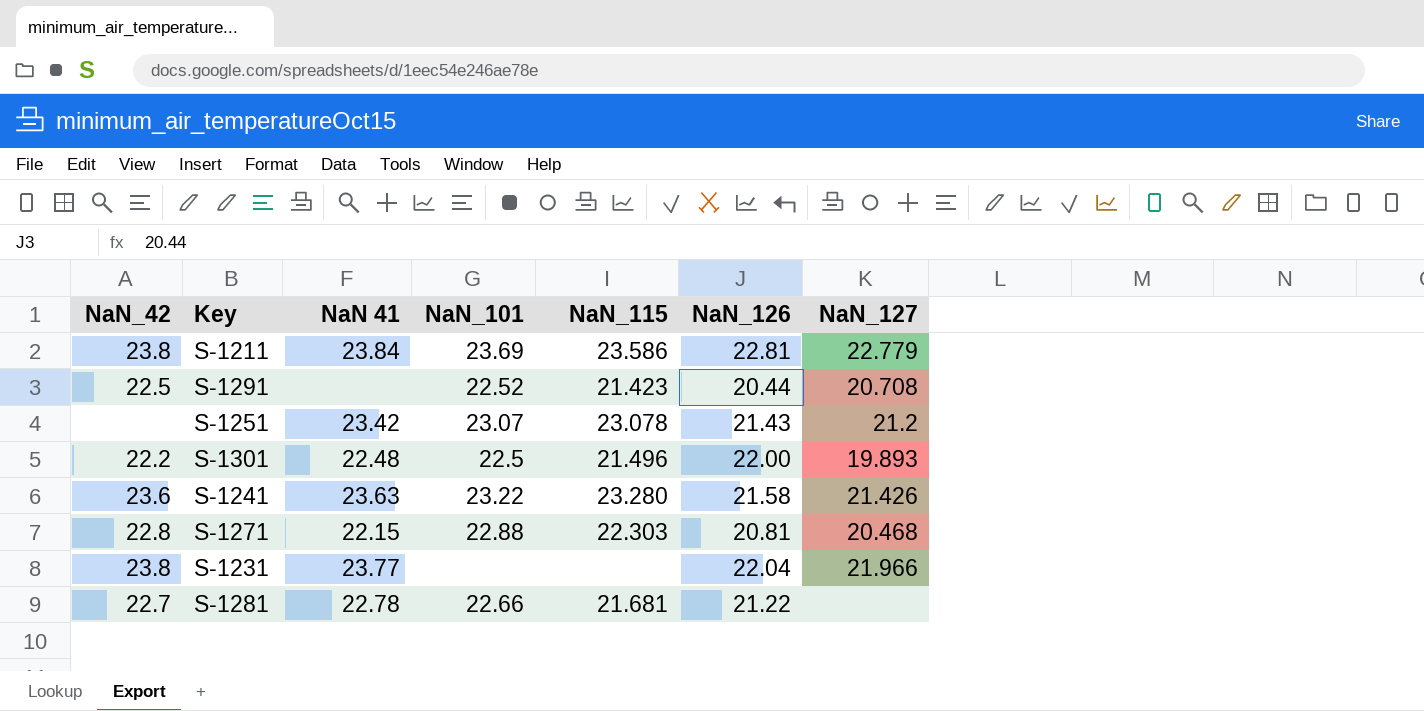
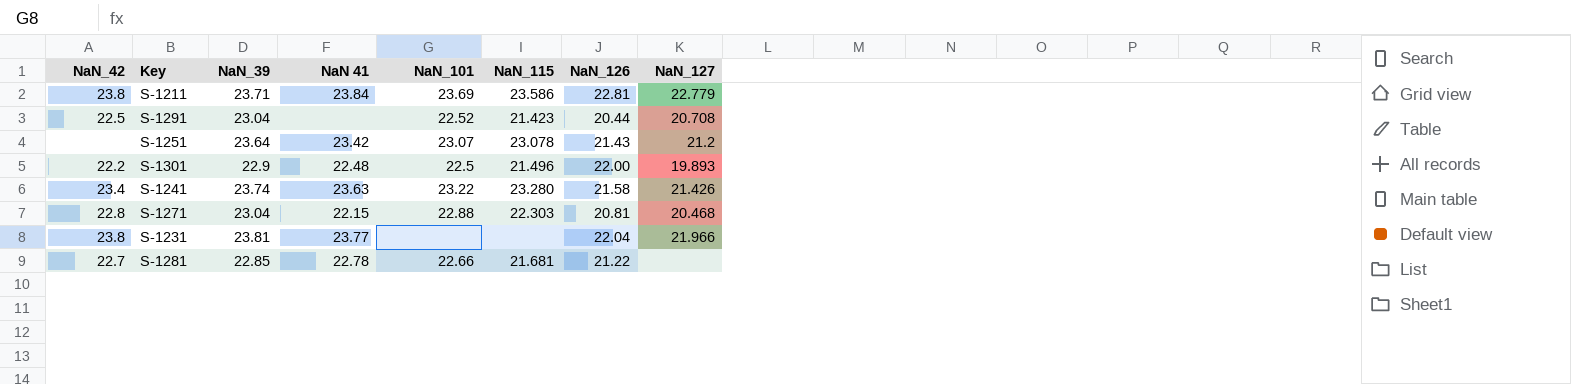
column NaN_39 | position: none -> 3
S-1241 | NaN_42: 23.6 -> 23.4

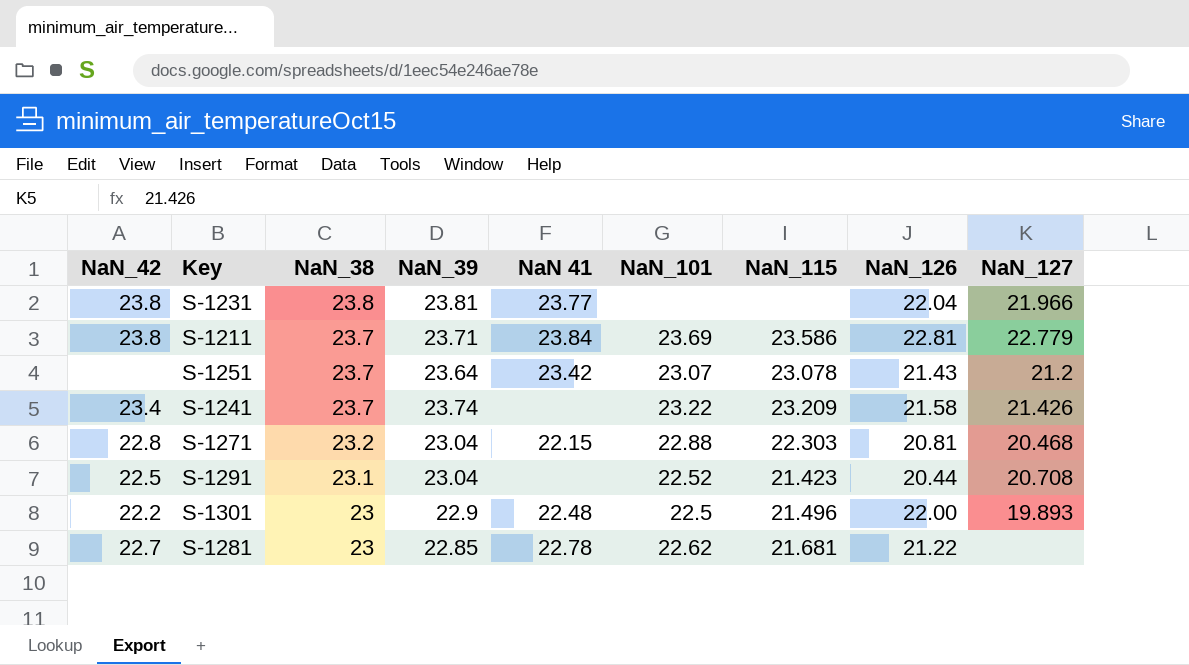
row order: none -> NaN_38 descending
column NaN_38 | position: none -> 3
S-1241 | NaN 41: 23.63 -> none
S-1241 | NaN_115: 23.280 -> 23.209
S-1281 | NaN_101: 22.66 -> 22.62

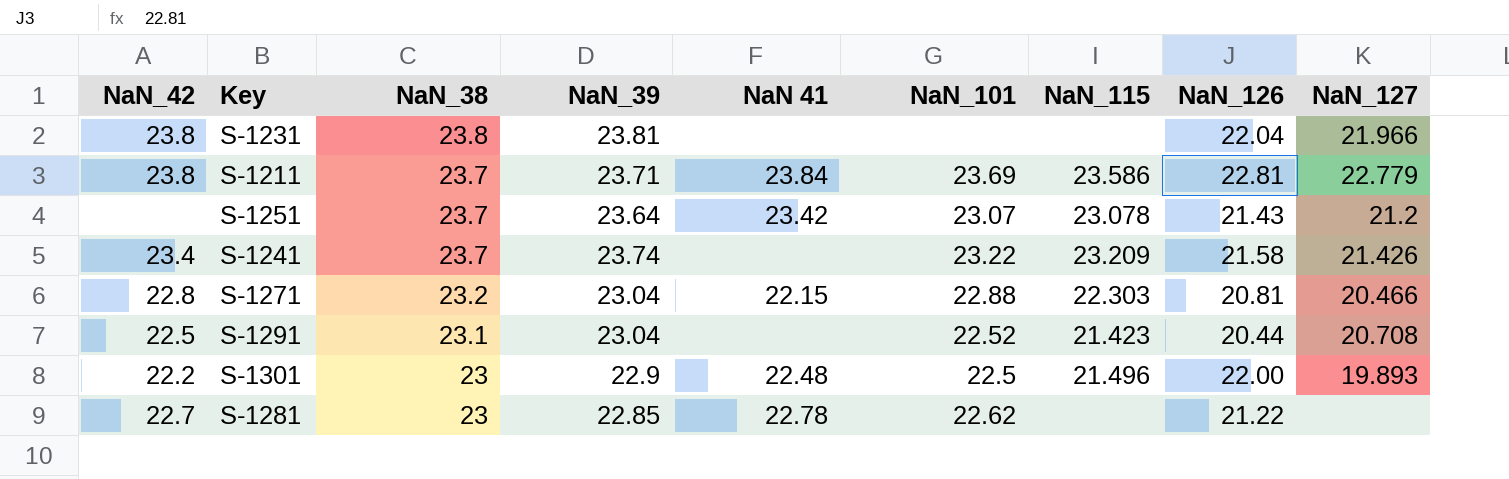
S-1231 | NaN 41: 23.77 -> none
S-1271 | NaN_127: 20.468 -> 20.466
S-1281 | NaN_115: 21.681 -> none

